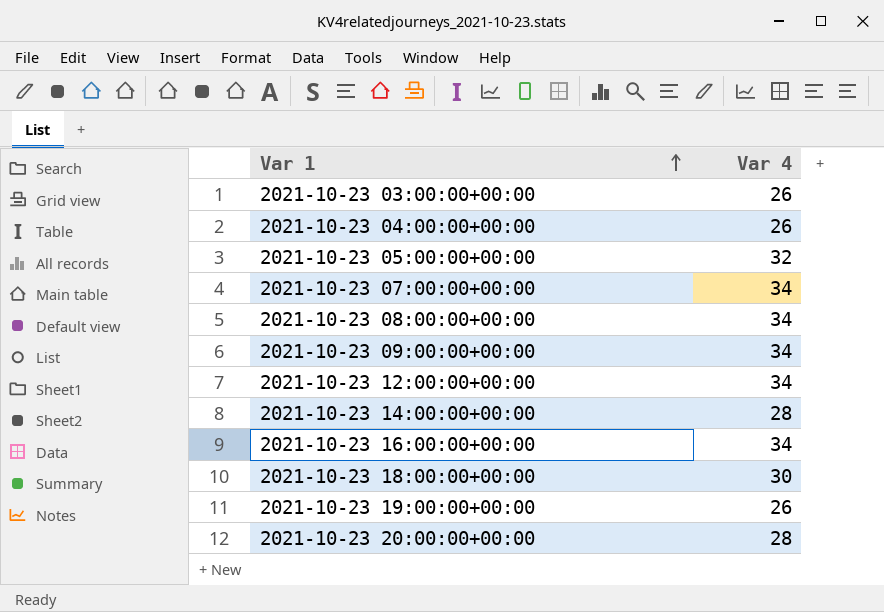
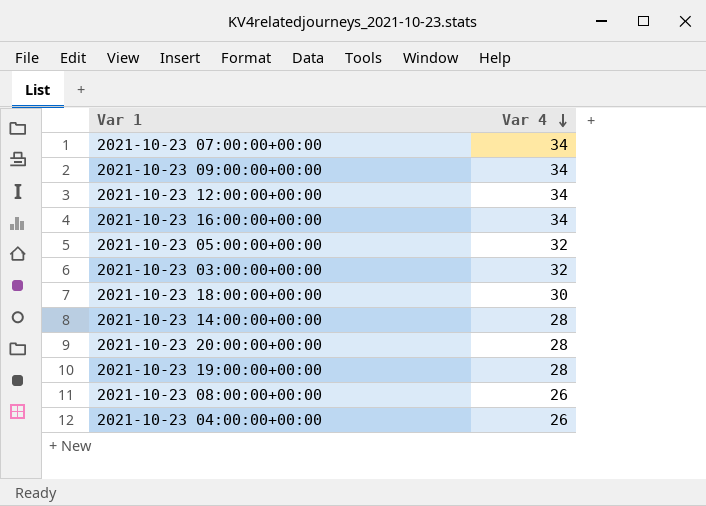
row order: Var 1 ascending -> Var 4 descending
2021-10-23 03:00:00+00:00 | Var 4: 26 -> 32
2021-10-23 19:00:00+00:00 | Var 4: 26 -> 28
2021-10-23 08:00:00+00:00 | Var 4: 34 -> 26

